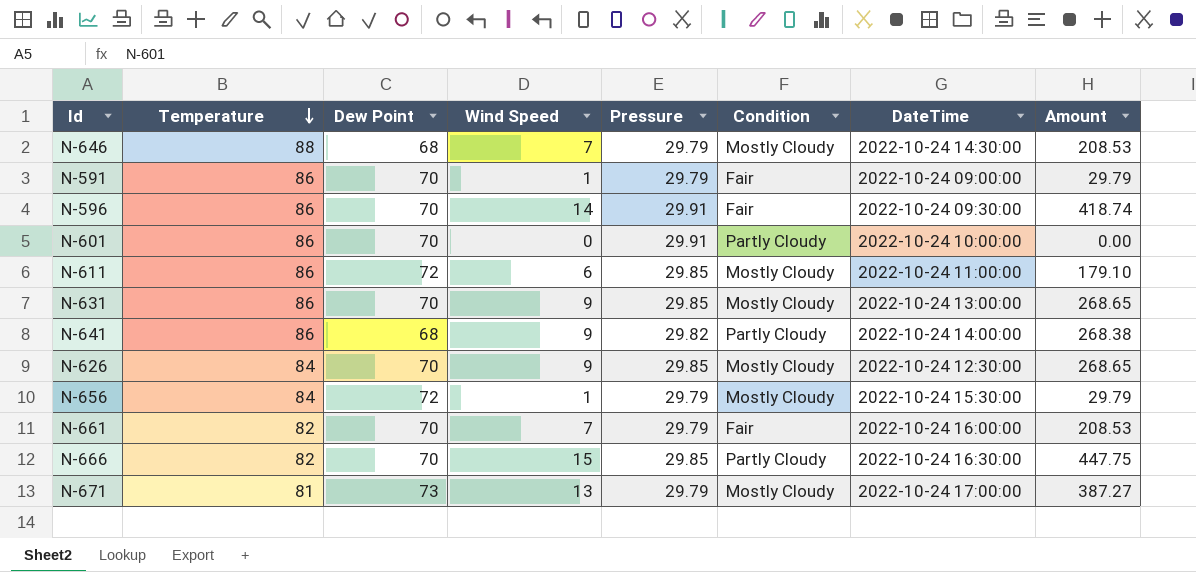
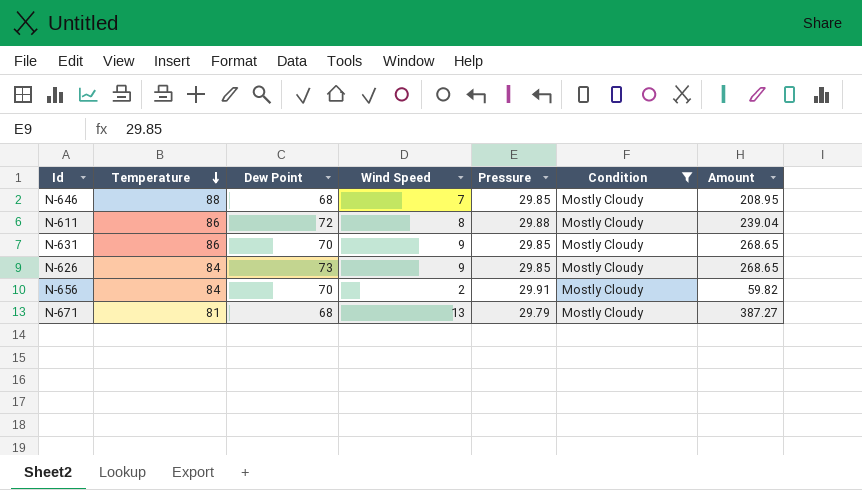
filter: none -> Condition = Mostly Cloudy
column DateTime | position: 7 -> none
N-646 | Pressure: 29.79 -> 29.85
N-646 | Amount: 208.53 -> 208.95
N-611 | Wind Speed: 6 -> 8
N-611 | Pressure: 29.85 -> 29.88
N-611 | Amount: 179.10 -> 239.04
N-626 | Dew Point: 70 -> 73
N-656 | Dew Point: 72 -> 70
N-656 | Wind Speed: 1 -> 2
N-656 | Pressure: 29.79 -> 29.91
N-656 | Amount: 29.79 -> 59.82
N-671 | Dew Point: 73 -> 68

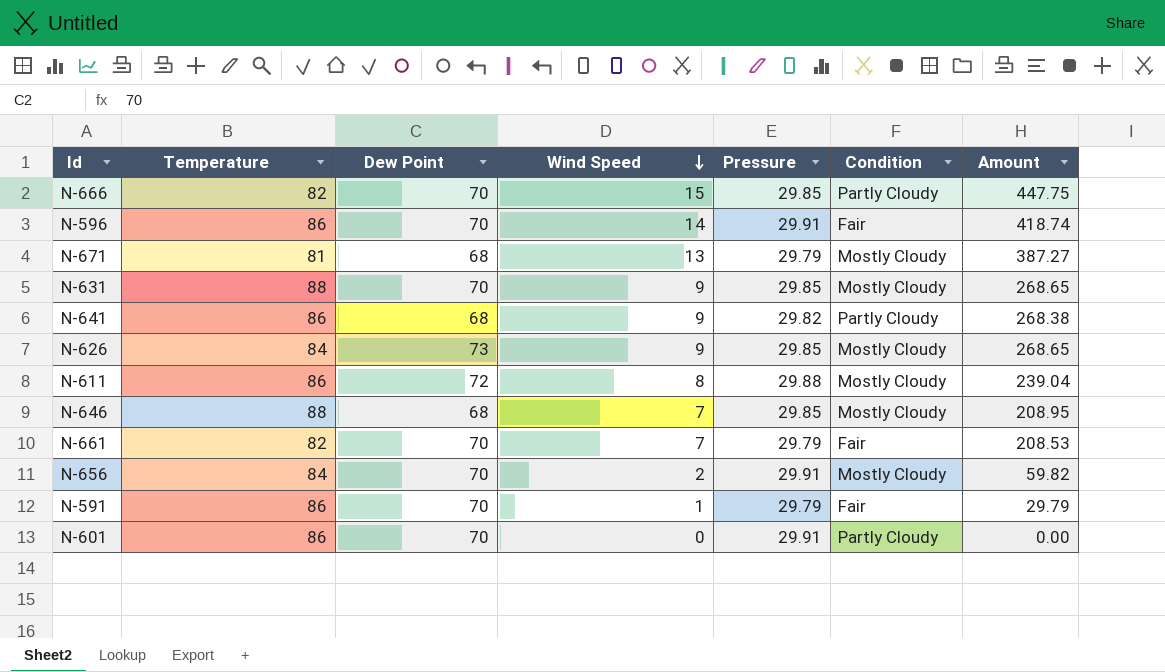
filter: Condition = Mostly Cloudy -> none
row order: Temperature descending -> Wind Speed descending
N-631 | Temperature: 86 -> 88

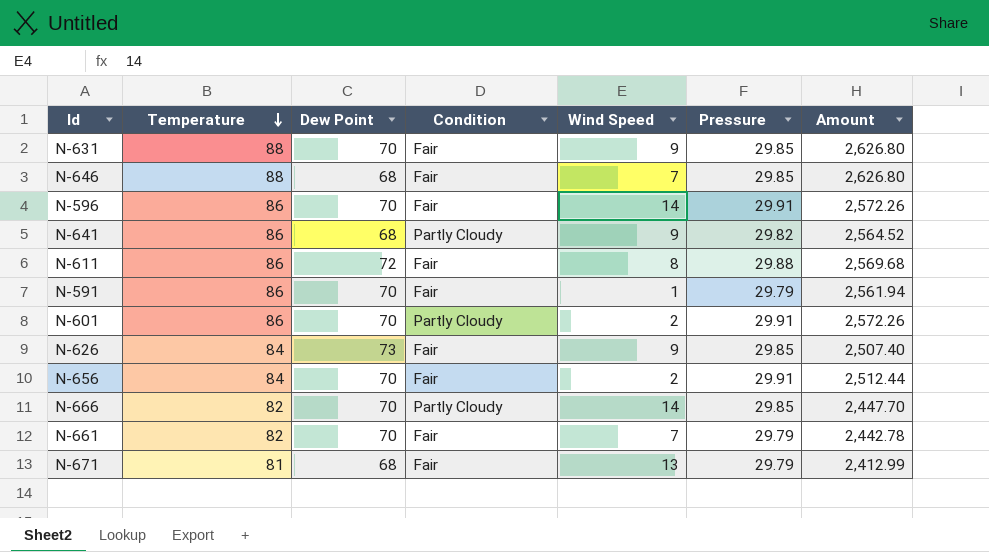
row order: Wind Speed descending -> Temperature descending
column Condition | position: 6 -> 4
column Amount | formula: [Wind Speed] * [Pressure] -> [Temperature] * [Pressure]
N-631 | Condition: Mostly Cloudy -> Fair
N-646 | Condition: Mostly Cloudy -> Fair
N-611 | Condition: Mostly Cloudy -> Fair
N-601 | Wind Speed: 0 -> 2
N-626 | Condition: Mostly Cloudy -> Fair
N-656 | Condition: Mostly Cloudy -> Fair
N-666 | Wind Speed: 15 -> 14
N-671 | Condition: Mostly Cloudy -> Fair

